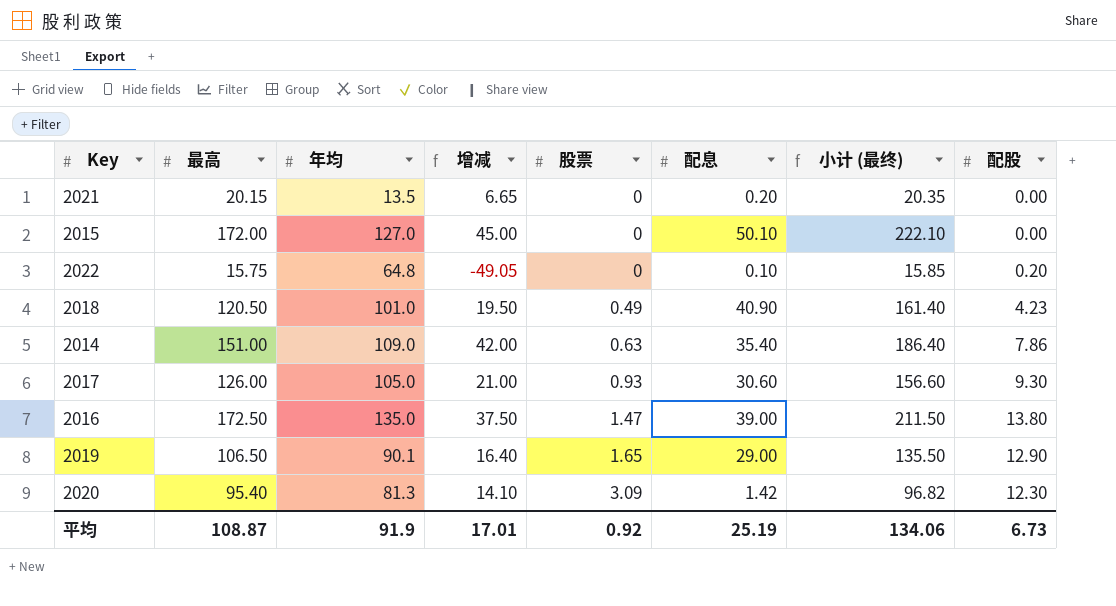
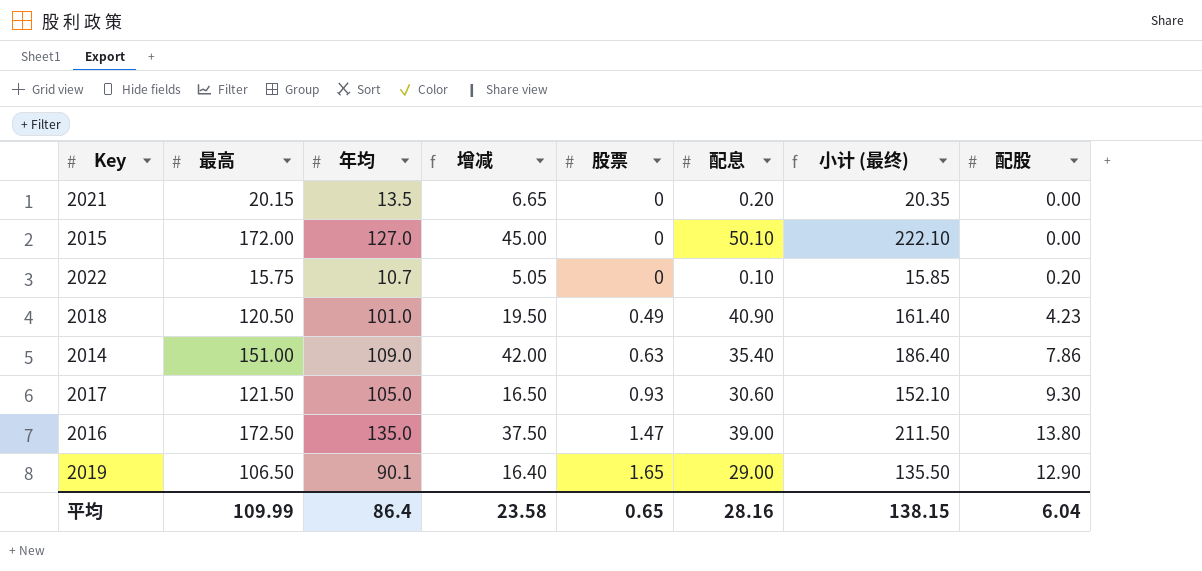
row 2020: 95.40 | 81.3 | 14.10 | 3.09 | 1.42 | 96.82 | 12.30 -> none
2022 | 年均: 64.8 -> 10.7
2022 | 增减: -49.05 -> 5.05
2017 | 最高: 126.00 -> 121.50
2017 | 增减: 21.00 -> 16.50
2017 | 小计 (最终): 156.60 -> 152.10
平均 | 最高: 108.87 -> 109.99
平均 | 年均: 91.9 -> 86.4
平均 | 增减: 17.01 -> 23.58
平均 | 股票: 0.92 -> 0.65
平均 | 配息: 25.19 -> 28.16
平均 | 小计 (最终): 134.06 -> 138.15
平均 | 配股: 6.73 -> 6.04

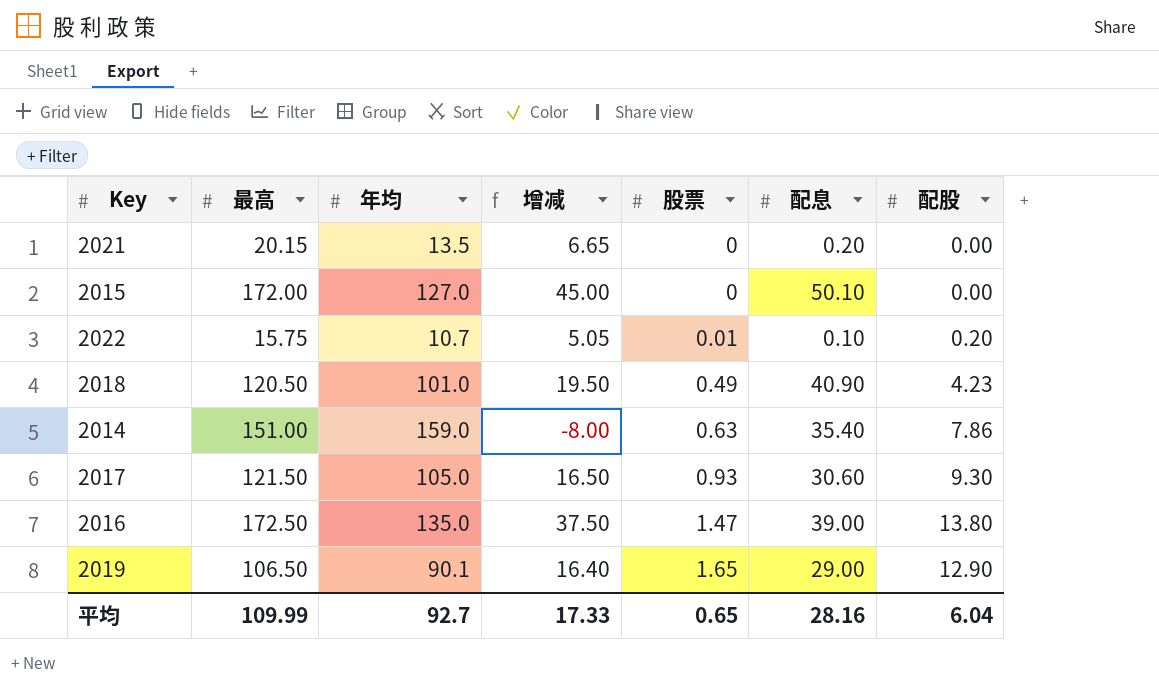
column 小计 (最终) | formula: [最高] + [配息] -> none
2022 | 股票: 0 -> 0.01
2014 | 年均: 109.0 -> 159.0
2014 | 增减: 42.00 -> -8.00
平均 | 年均: 86.4 -> 92.7
平均 | 增减: 23.58 -> 17.33

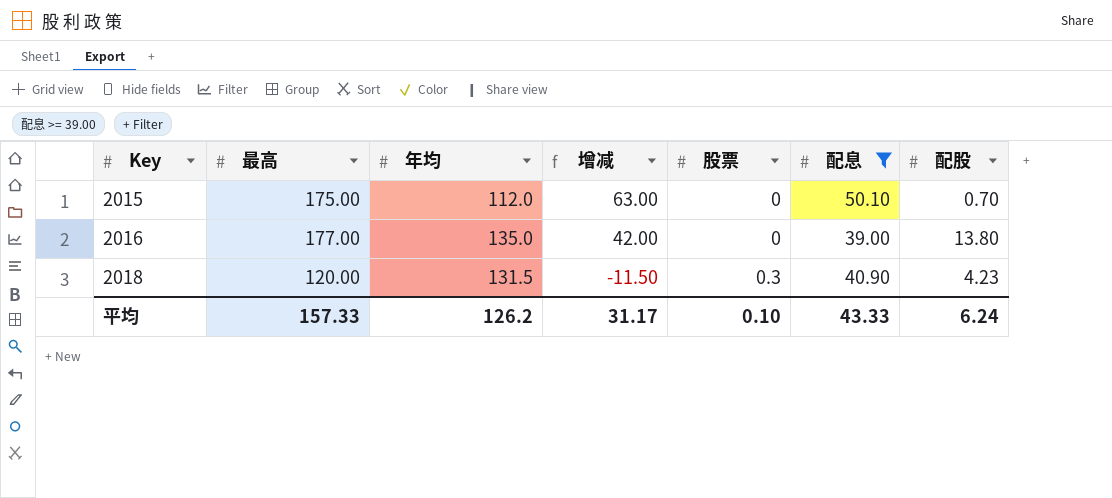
filter: none -> 配息 >= 39.00
row order: 股票 ascending -> Key ascending
2015 | 最高: 172.00 -> 175.00
2015 | 年均: 127.0 -> 112.0
2015 | 增减: 45.00 -> 63.00
2015 | 配股: 0.00 -> 0.70
2016 | 最高: 172.50 -> 177.00
2016 | 增减: 37.50 -> 42.00
2016 | 股票: 1.47 -> 0
2018 | 最高: 120.50 -> 120.00
2018 | 年均: 101.0 -> 131.5
2018 | 增减: 19.50 -> -11.50
2018 | 股票: 0.49 -> 0.3
平均 | 最高: 109.99 -> 157.33
平均 | 年均: 92.7 -> 126.2
平均 | 增减: 17.33 -> 31.17
平均 | 股票: 0.65 -> 0.10
平均 | 配息: 28.16 -> 43.33
平均 | 配股: 6.04 -> 6.24

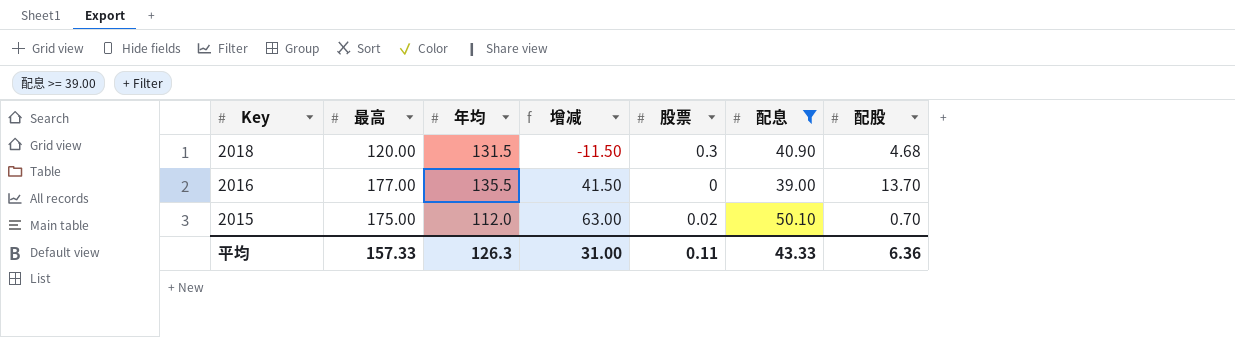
row order: Key ascending -> Key descending
2018 | 配股: 4.23 -> 4.68
2016 | 年均: 135.0 -> 135.5
2016 | 增减: 42.00 -> 41.50
2016 | 配股: 13.80 -> 13.70
2015 | 股票: 0 -> 0.02
平均 | 年均: 126.2 -> 126.3
平均 | 增减: 31.17 -> 31.00
平均 | 股票: 0.10 -> 0.11
平均 | 配股: 6.24 -> 6.36

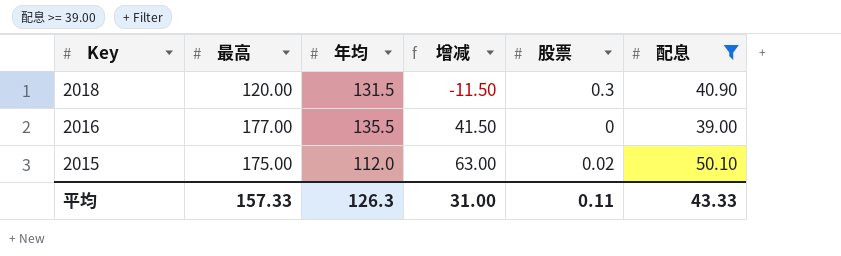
column 配股 | position: 7 -> none

